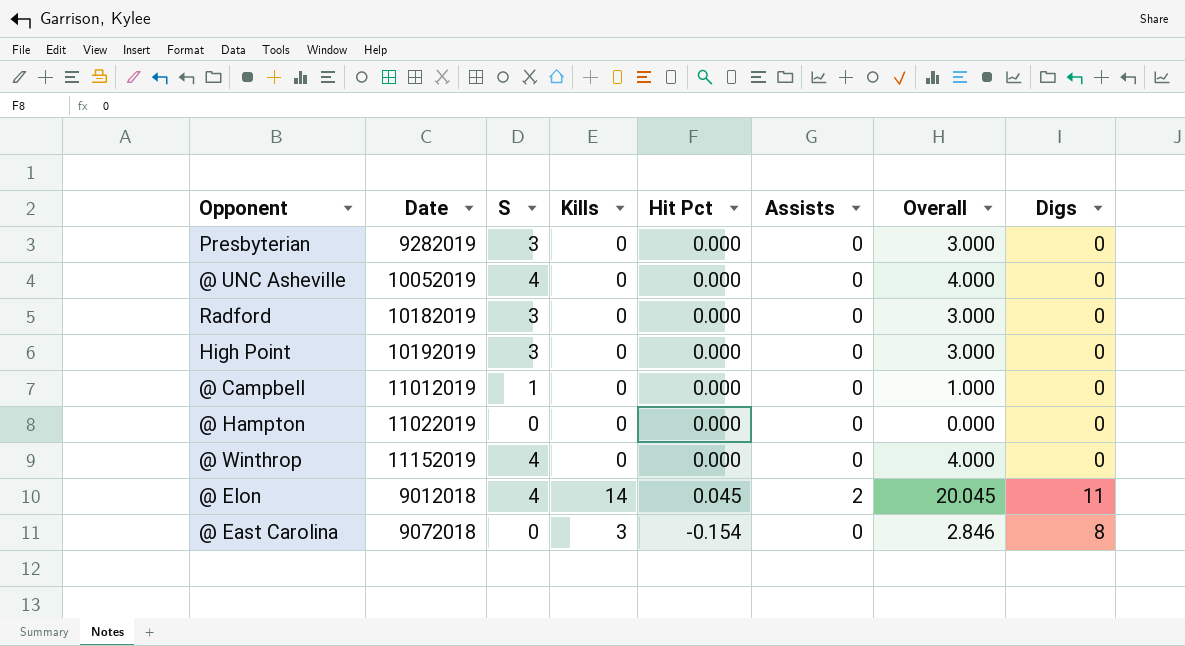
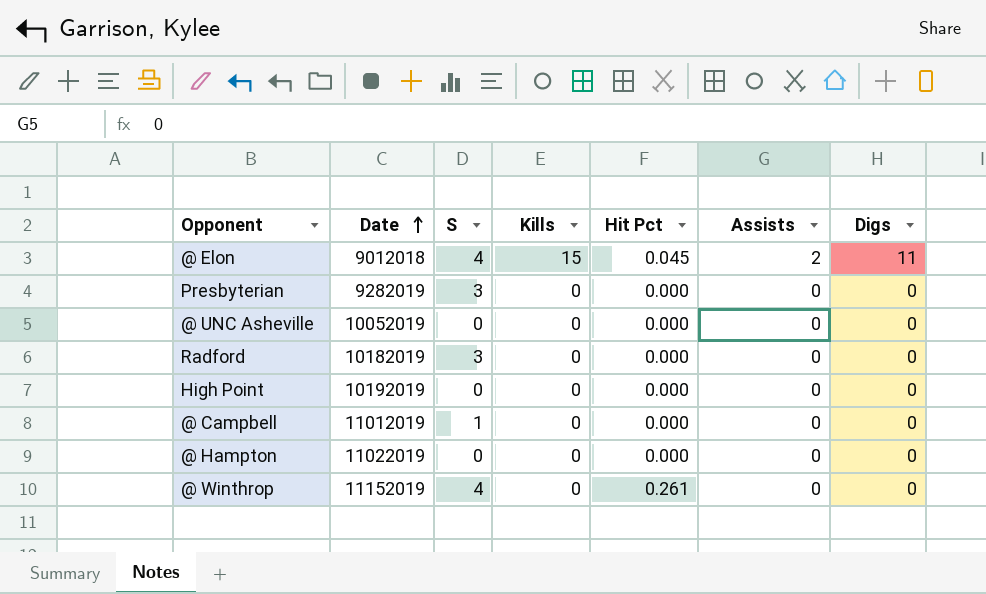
row order: none -> Date ascending
column Overall | formula: [S] + [Kills] + [Hit Pct] + [Assists] -> none
row @ East Carolina: 9072018 | 0 | 3 | -0.154 | 0 | 2.846 | 8 -> none
@ Elon | Kills: 14 -> 15
@ UNC Asheville | S: 4 -> 0
High Point | S: 3 -> 0
@ Winthrop | Hit Pct: 0.000 -> 0.261

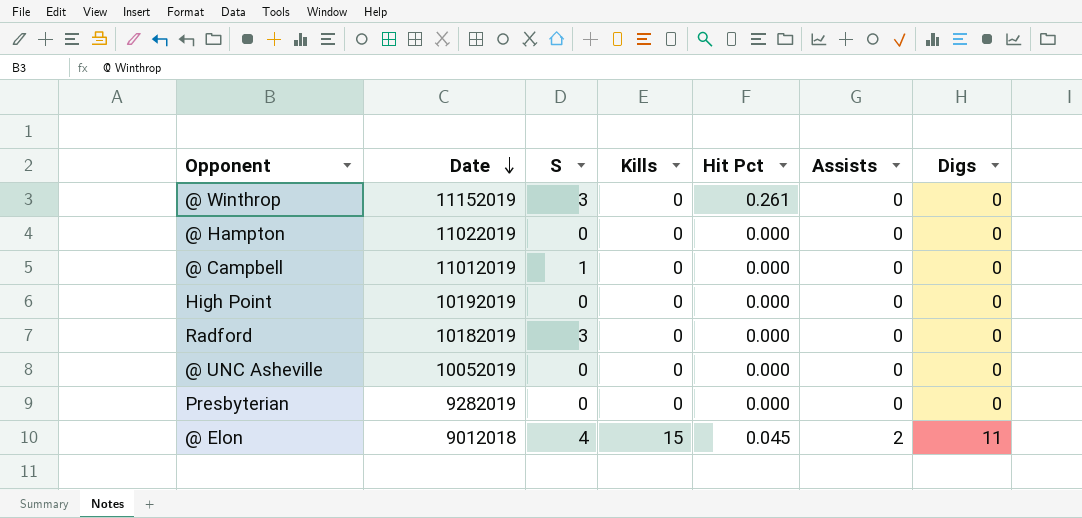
row order: Date ascending -> Date descending
@ Winthrop | S: 4 -> 3
Presbyterian | S: 3 -> 0

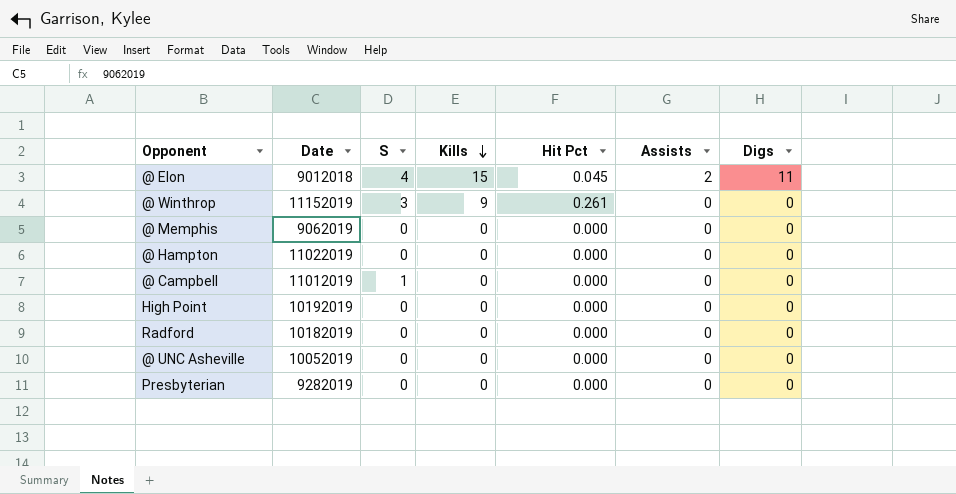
row order: Date descending -> Kills descending
@ Winthrop | Kills: 0 -> 9
row @ Memphis: none -> 9062019 | 0 | 0 | 0.000 | 0 | 0
Radford | S: 3 -> 0

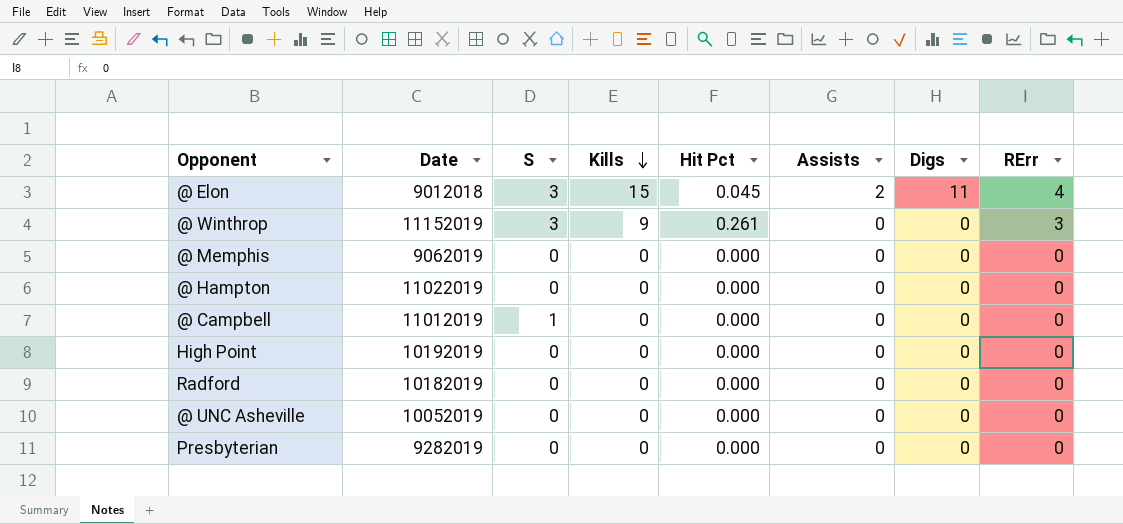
column RErr | position: none -> 8
@ Elon | S: 4 -> 3

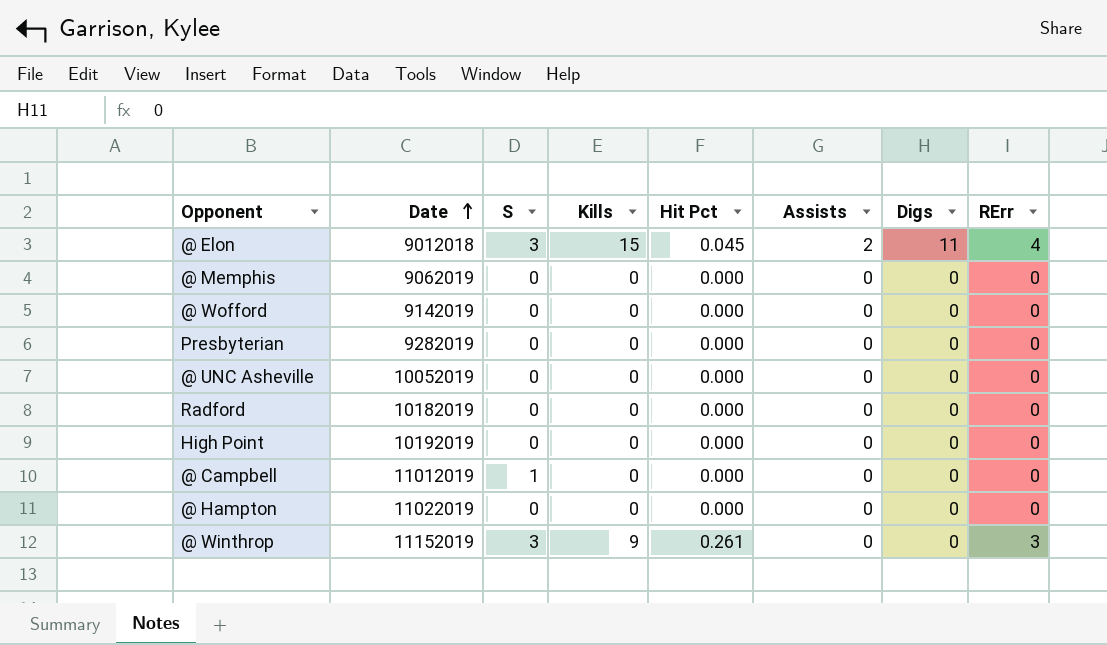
row order: Kills descending -> Date ascending
row @ Wofford: none -> 9142019 | 0 | 0 | 0.000 | 0 | 0 | 0

